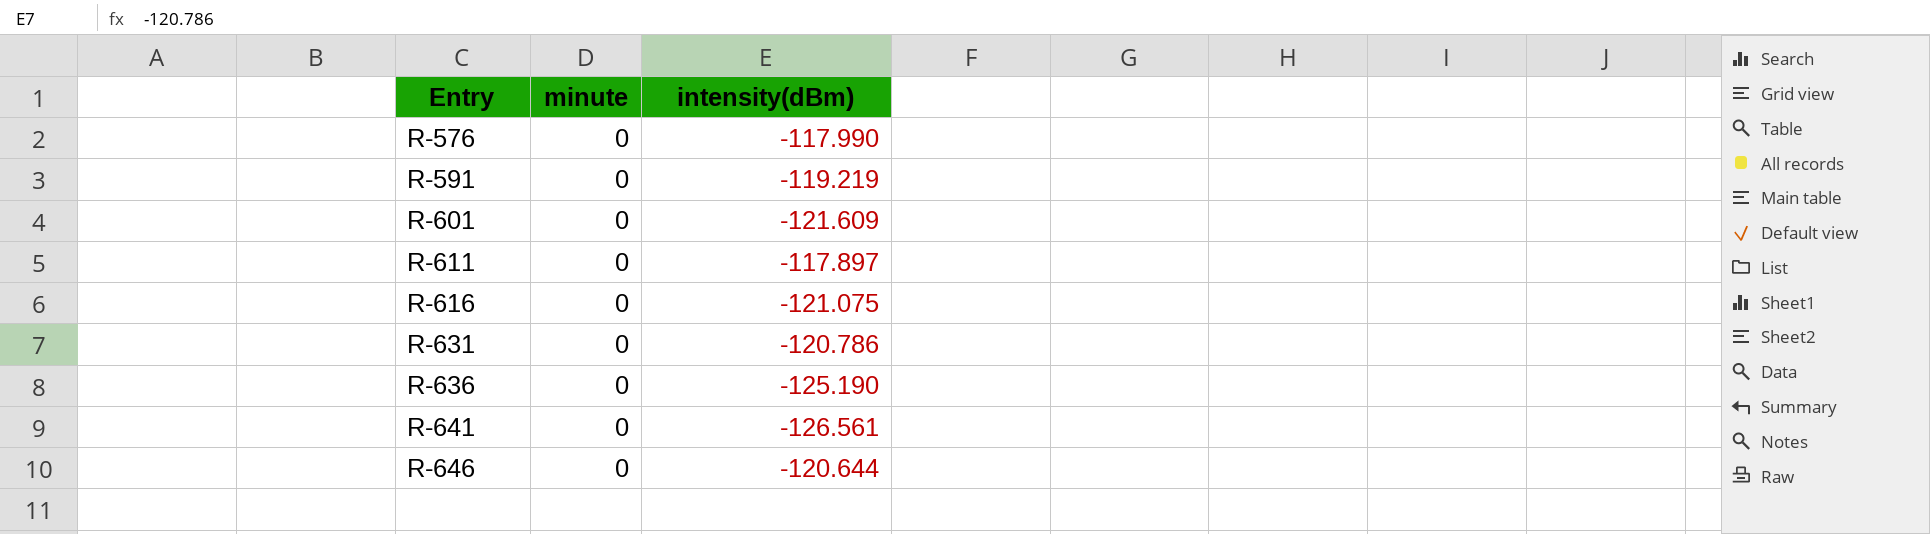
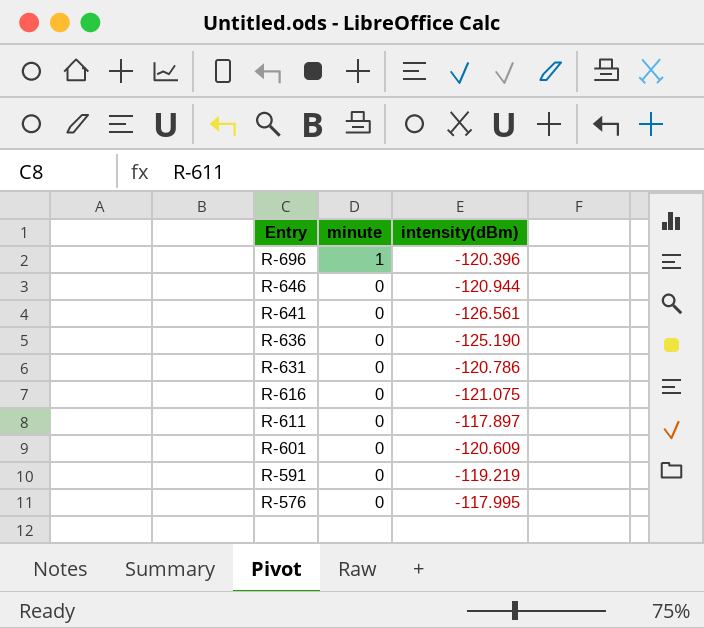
row order: Entry ascending -> Entry descending
row R-696: none -> 1 | -120.396
R-646 | intensity(dBm): -120.644 -> -120.944
R-601 | intensity(dBm): -121.609 -> -120.609
R-576 | intensity(dBm): -117.990 -> -117.995

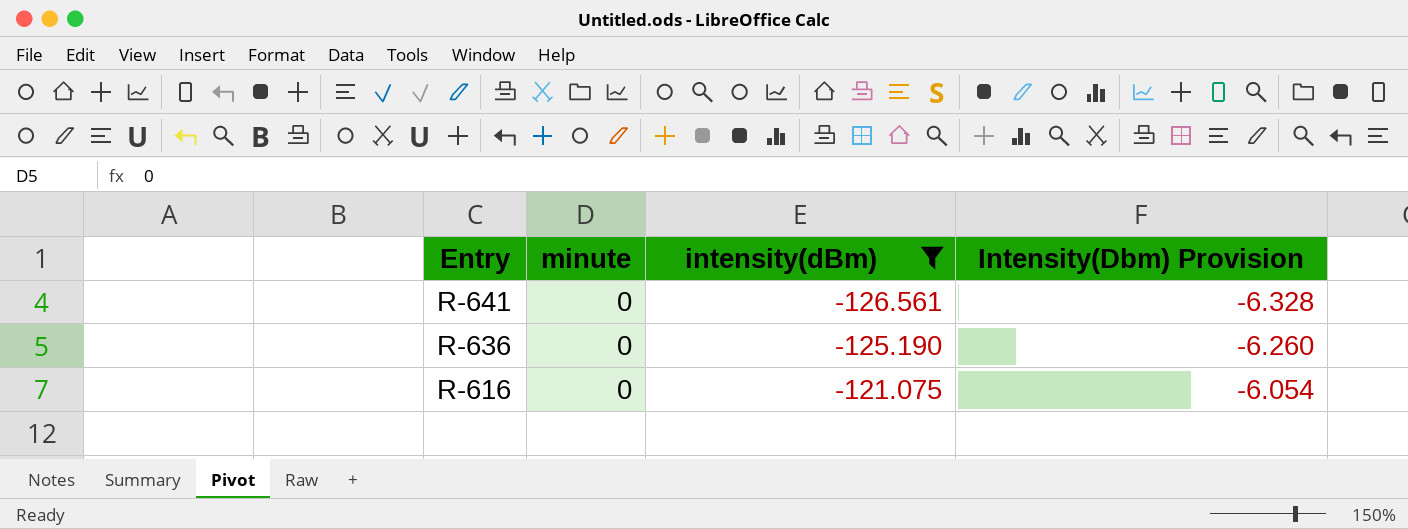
filter: none -> intensity(dBm) <= -121.075
column Intensity(Dbm) Provision | formula: none -> [intensity(dBm)] * 0.05

